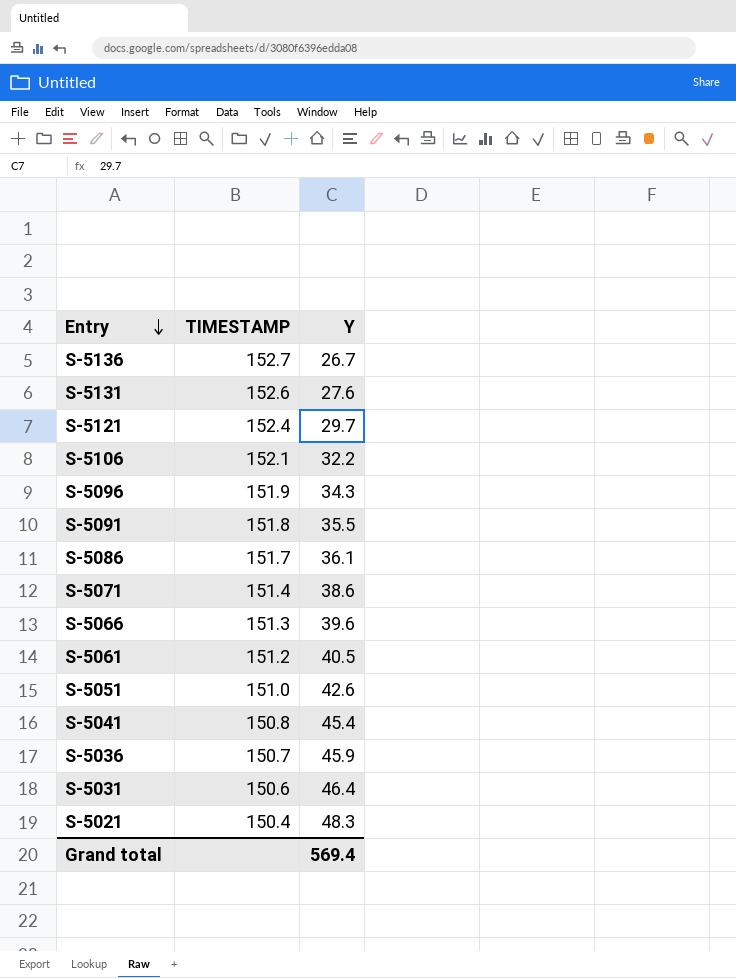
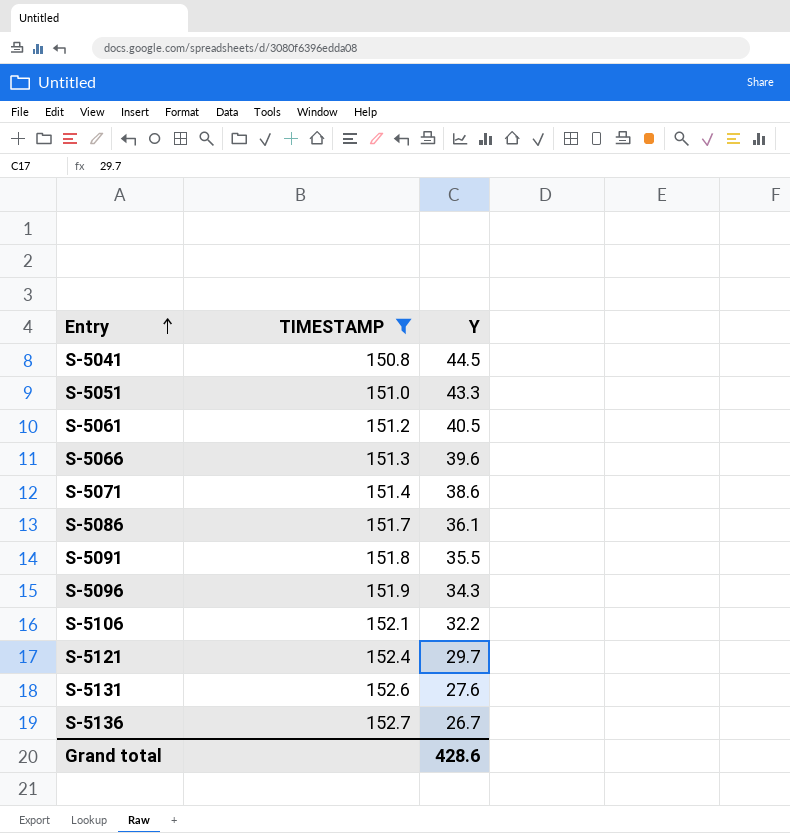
filter: none -> TIMESTAMP >= 150.8
row order: Entry descending -> Entry ascending
S-5041 | Y: 45.4 -> 44.5
S-5051 | Y: 42.6 -> 43.3
Grand total | Y: 569.4 -> 428.6

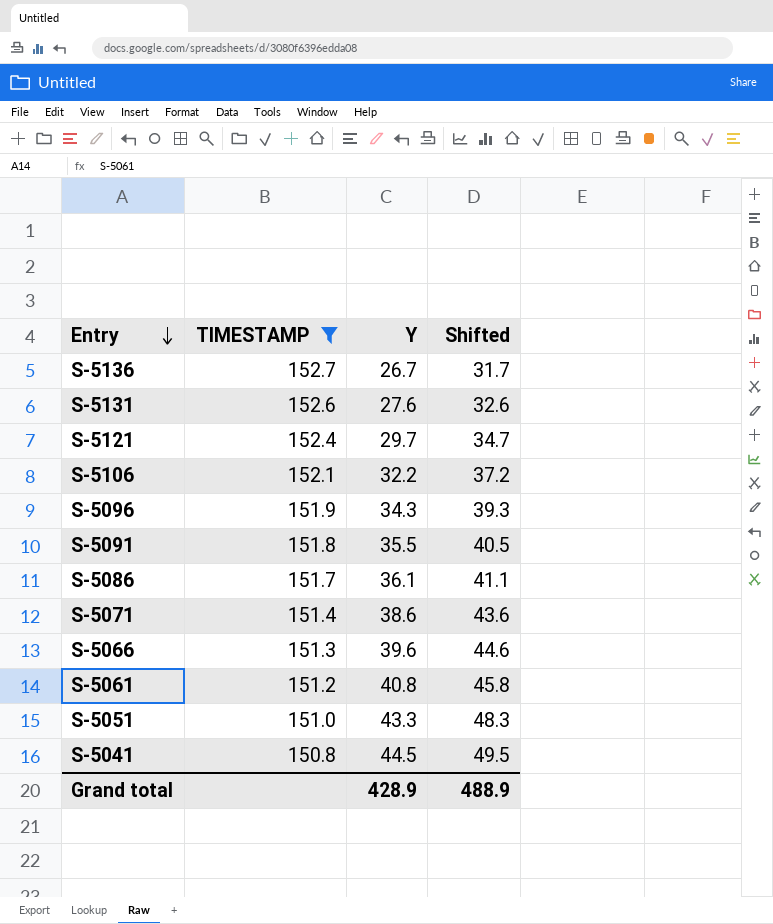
row order: Entry ascending -> Entry descending
column Shifted | formula: none -> [Y] + 5
S-5061 | Y: 40.5 -> 40.8
Grand total | Y: 428.6 -> 428.9

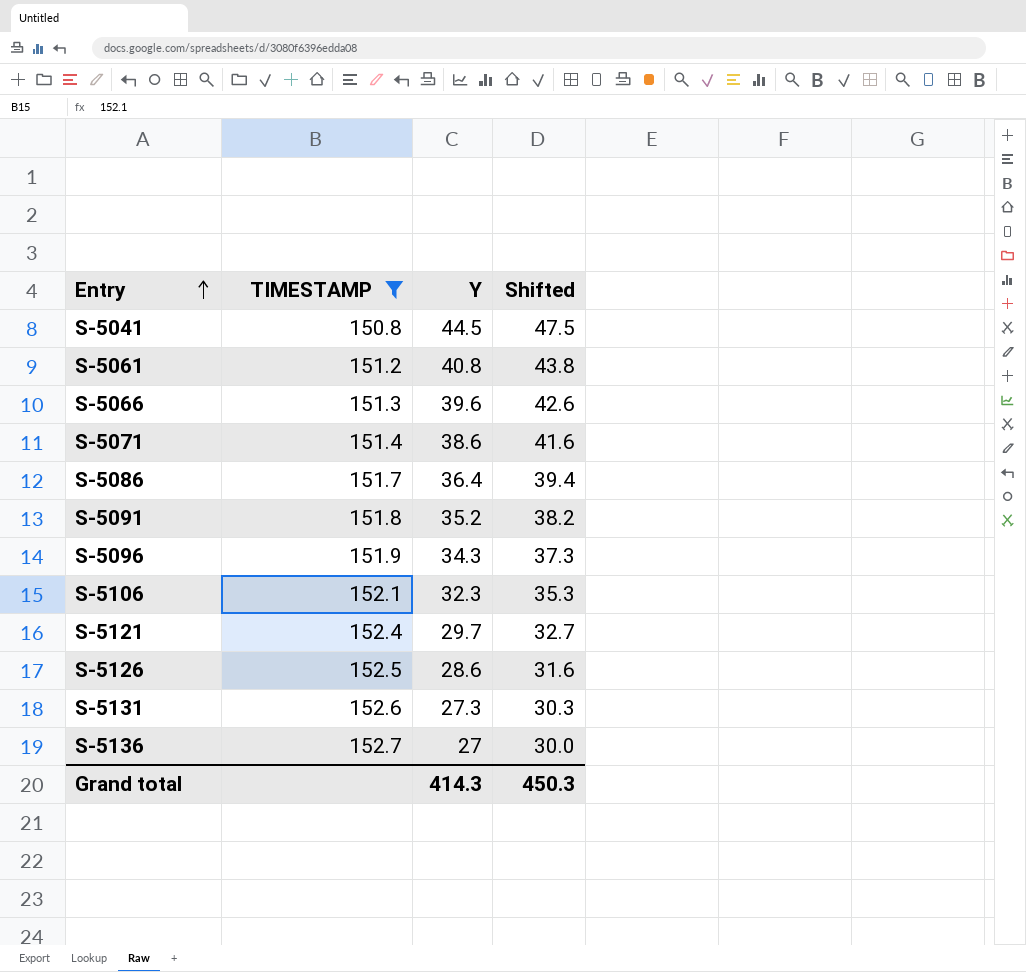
row order: Entry descending -> Entry ascending
column Shifted | formula: [Y] + 5 -> [Y] + 3
row S-5051: 151.0 | 43.3 | 48.3 -> none
S-5086 | Y: 36.1 -> 36.4
S-5091 | Y: 35.5 -> 35.2
S-5106 | Y: 32.2 -> 32.3
row S-5126: none -> 152.5 | 28.6 | 31.6
S-5131 | Y: 27.6 -> 27.3
S-5136 | Y: 26.7 -> 27
Grand total | Y: 428.9 -> 414.3
Grand total | Shifted: 488.9 -> 450.3

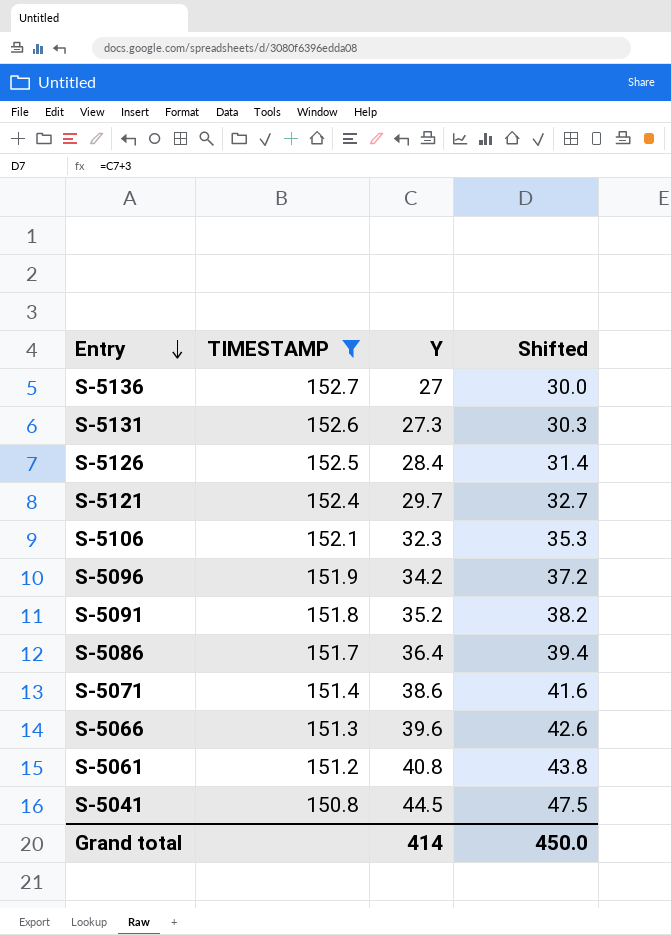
row order: Entry ascending -> Entry descending
S-5126 | Y: 28.6 -> 28.4
S-5126 | Shifted: 31.6 -> 31.4
S-5096 | Y: 34.3 -> 34.2
S-5096 | Shifted: 37.3 -> 37.2
Grand total | Y: 414.3 -> 414
Grand total | Shifted: 450.3 -> 450.0

